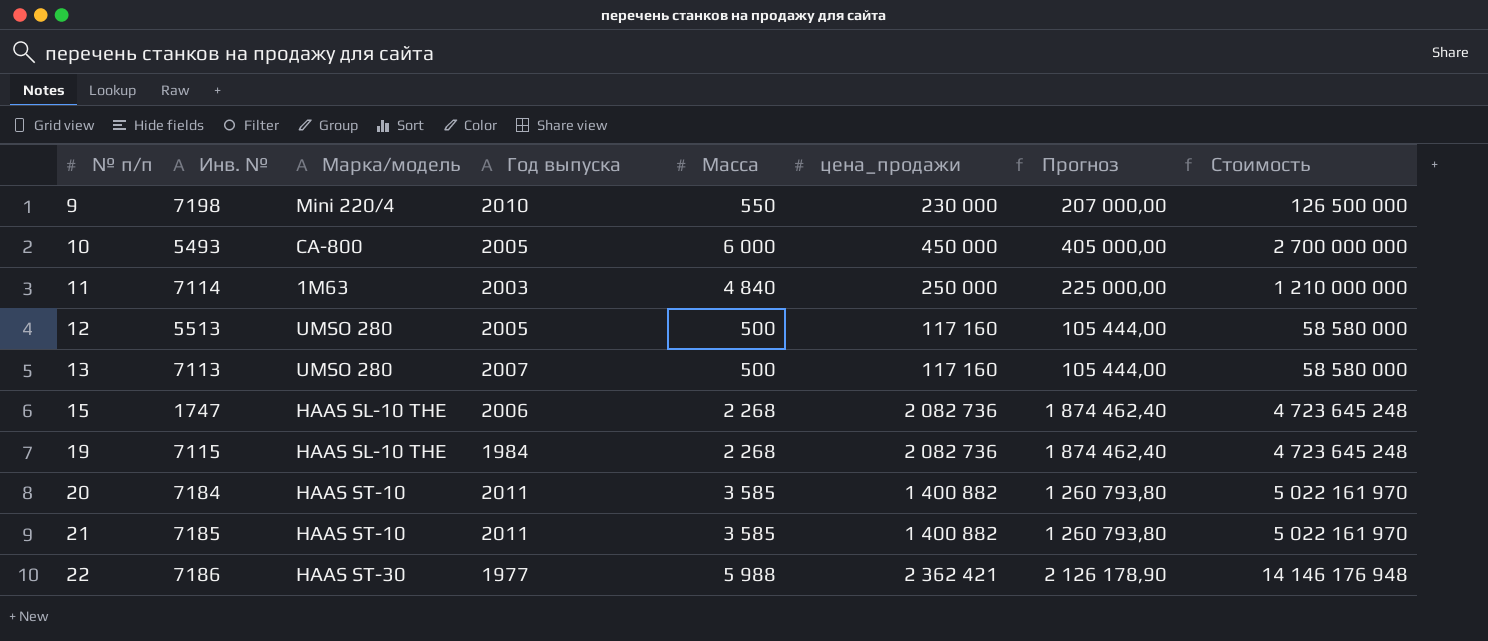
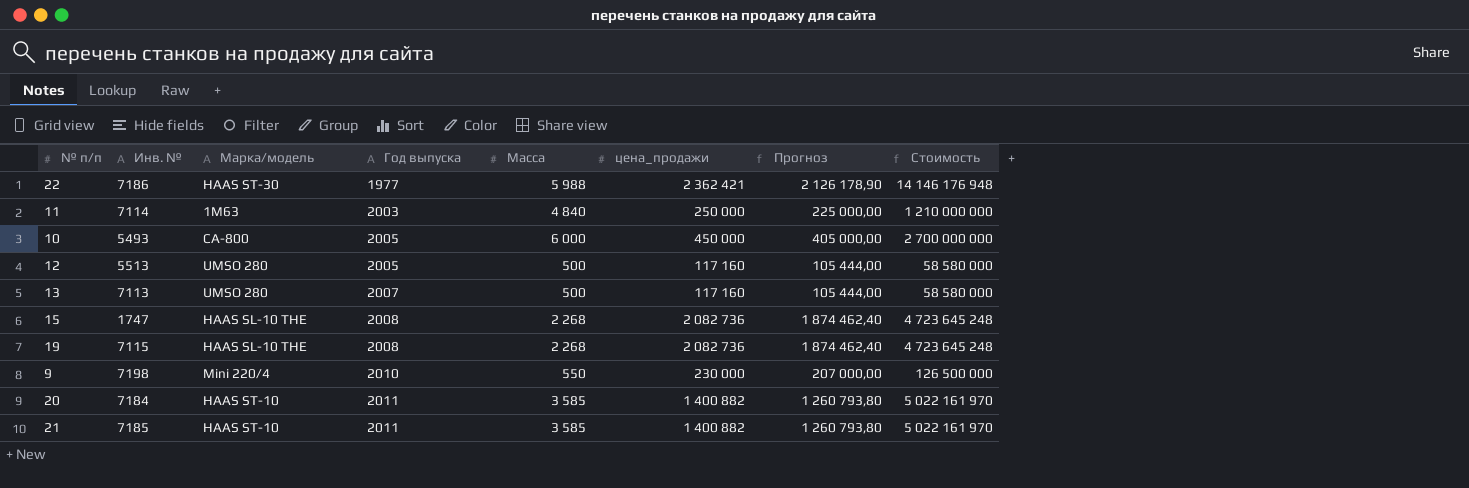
row order: № п/п ascending -> Год выпуска ascending
15 | Год выпуска: 2006 -> 2008
19 | Год выпуска: 1984 -> 2008

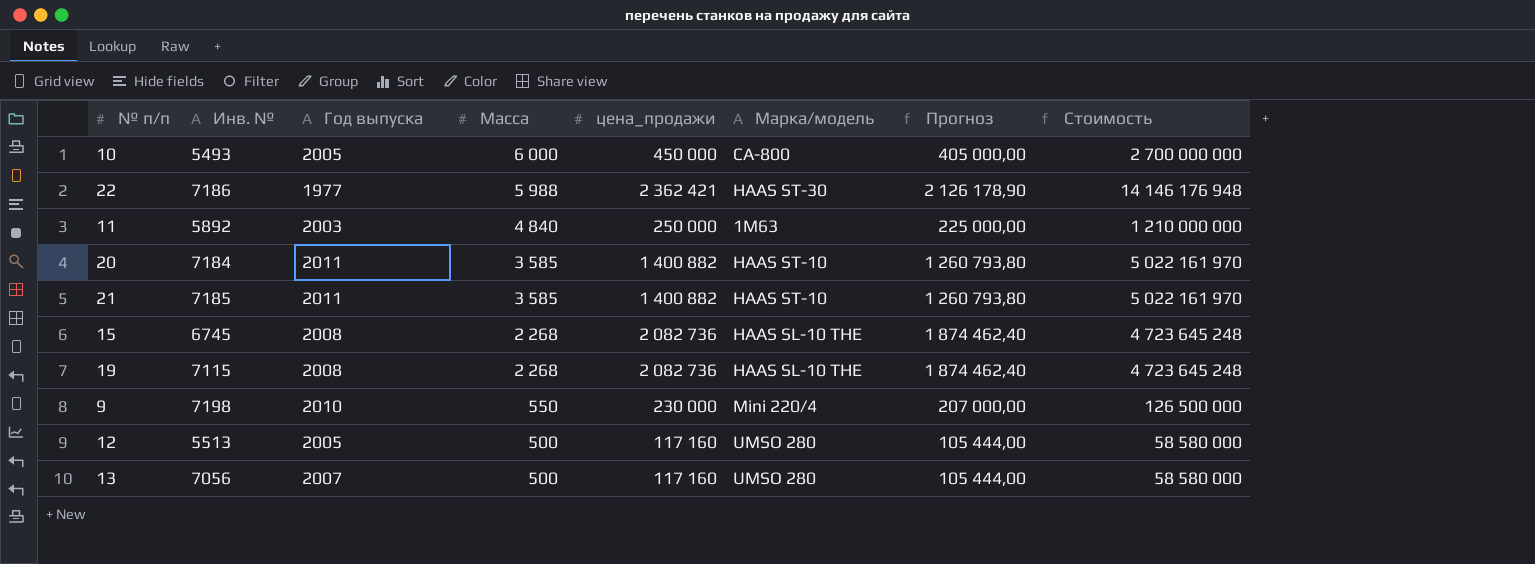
row order: Год выпуска ascending -> Масса descending
column Марка/модель | position: 3 -> 6
11 | Инв. №: 7114 -> 5892
15 | Инв. №: 1747 -> 6745
13 | Инв. №: 7113 -> 7056

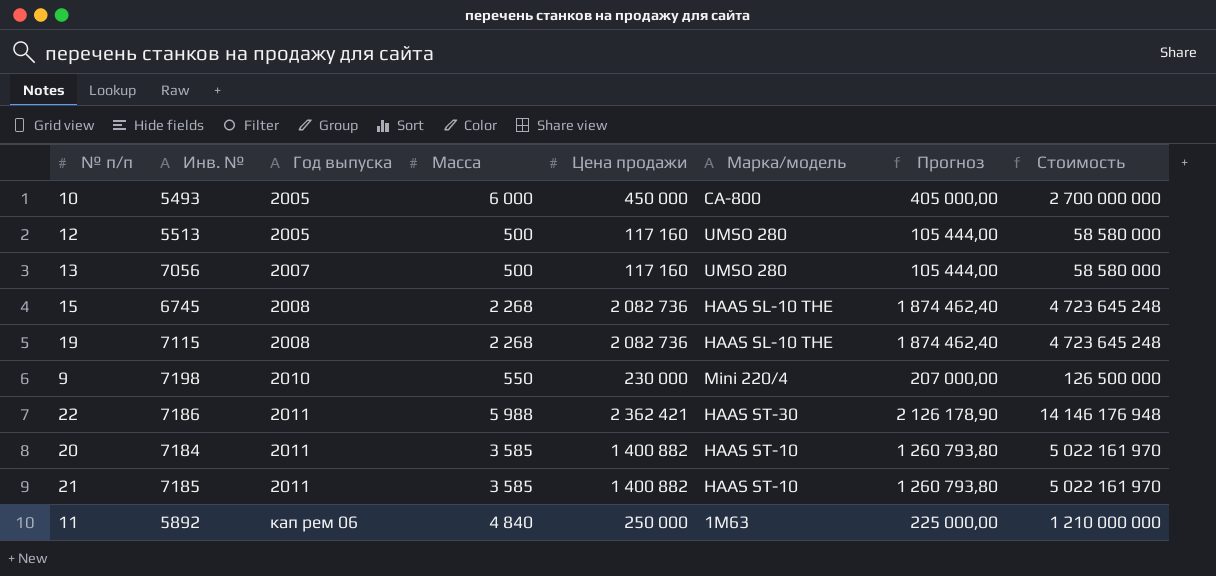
row order: Масса descending -> Год выпуска ascending
column name: цена_продажи -> Цена продажи
22 | Год выпуска: 1977 -> 2011
11 | Год выпуска: 2003 -> кап рем 06

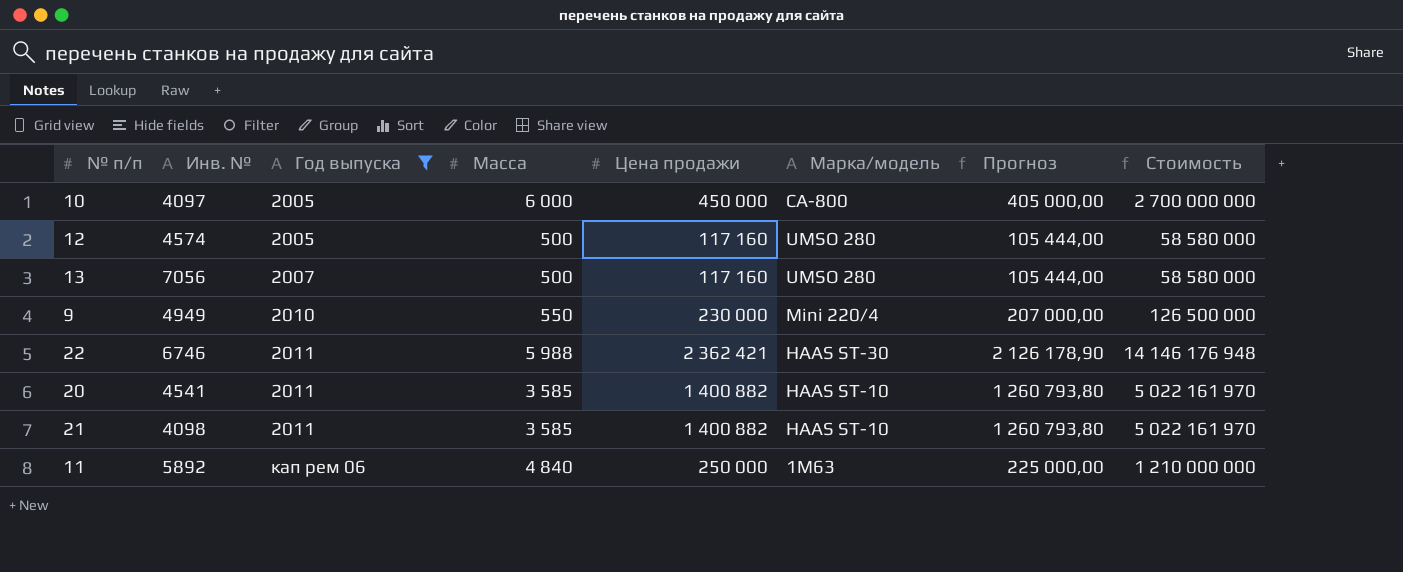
filter: none -> Год выпуска != 2008
10 | Инв. №: 5493 -> 4097
12 | Инв. №: 5513 -> 4574
9 | Инв. №: 7198 -> 4949
22 | Инв. №: 7186 -> 6746
20 | Инв. №: 7184 -> 4541
21 | Инв. №: 7185 -> 4098

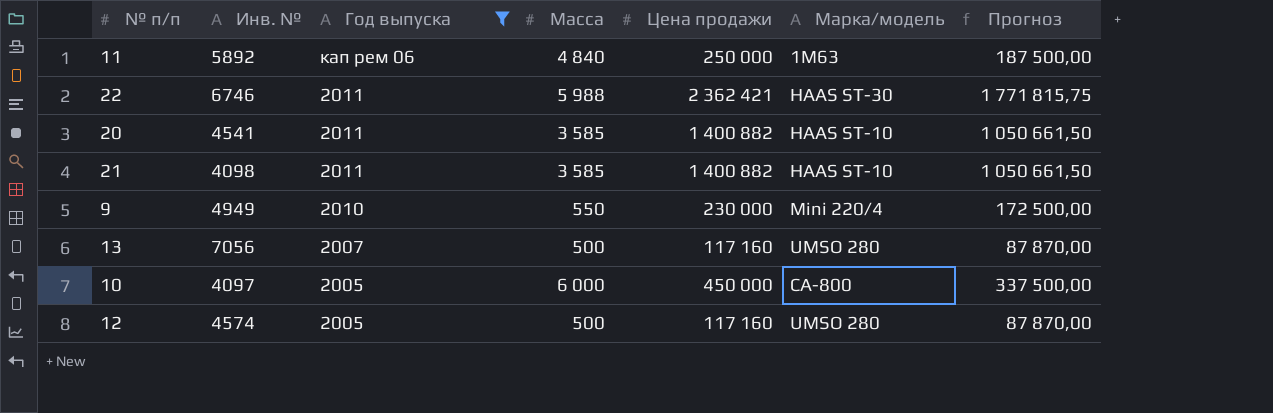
row order: Год выпуска ascending -> Год выпуска descending
column Стоимость | formula: [Масса] * [Цена продажи] -> none
column Прогноз | formula: [Цена продажи] * 0,9 -> [Цена продажи] * 0,75

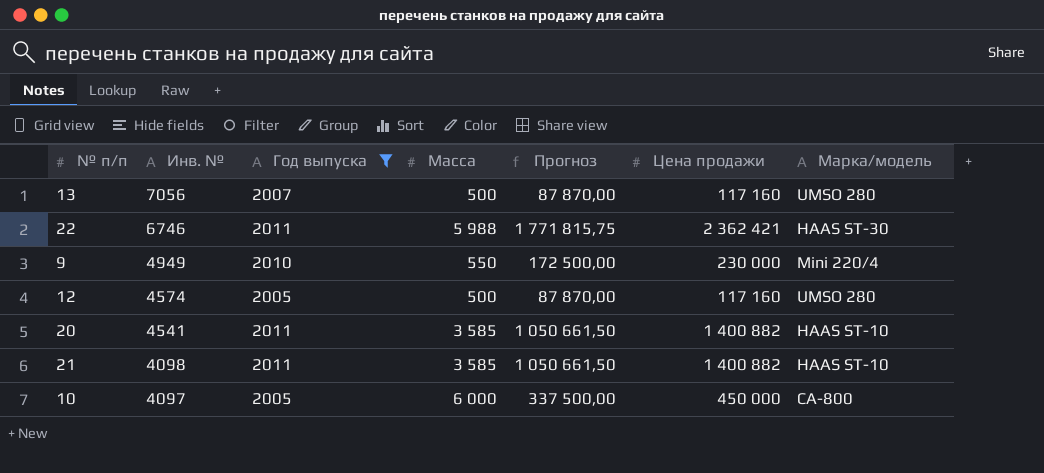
row order: Год выпуска descending -> Инв. № descending
column Прогноз | position: 7 -> 5
row 11: 5892 | кап рем 06 | 4 840 | 250 000 | 1М63 | 187 500,00 -> none

